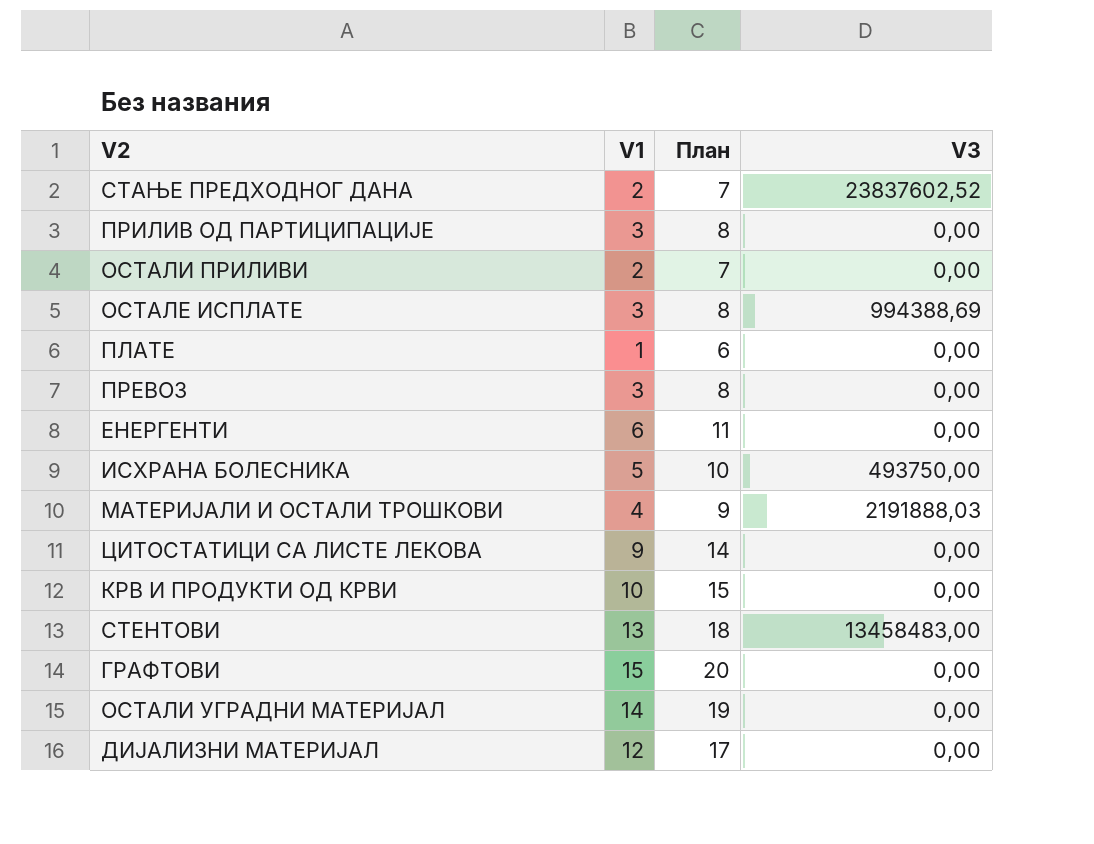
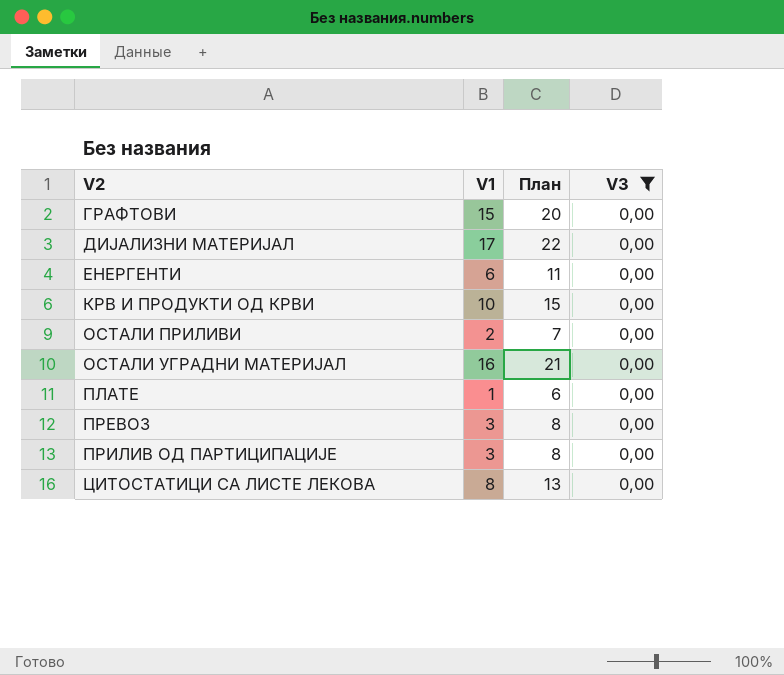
filter: none -> V3 = 0,00
row order: none -> V2 ascending
ДИЈАЛИЗНИ МАТЕРИЈАЛ | V1: 12 -> 17
ДИЈАЛИЗНИ МАТЕРИЈАЛ | План: 17 -> 22
ОСТАЛИ УГРАДНИ МАТЕРИЈАЛ | V1: 14 -> 16
ОСТАЛИ УГРАДНИ МАТЕРИЈАЛ | План: 19 -> 21
ЦИТОСТАТИЦИ СА ЛИСТЕ ЛЕКОВА | V1: 9 -> 8
ЦИТОСТАТИЦИ СА ЛИСТЕ ЛЕКОВА | План: 14 -> 13

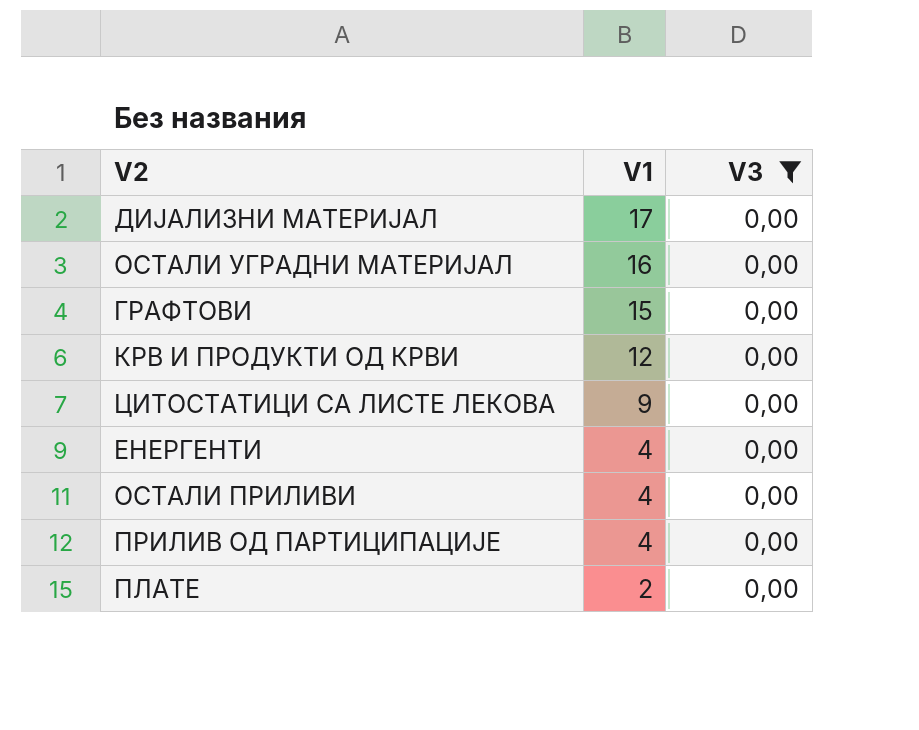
row order: V2 ascending -> V1 descending
column План | formula: [V1] + 5 -> none
row ПРЕВОЗ: 3 | 8 | 0,00 -> none
КРВ И ПРОДУКТИ ОД КРВИ | V1: 10 -> 12
ЦИТОСТАТИЦИ СА ЛИСТЕ ЛЕКОВА | V1: 8 -> 9
ЕНЕРГЕНТИ | V1: 6 -> 4
ОСТАЛИ ПРИЛИВИ | V1: 2 -> 4
ПРИЛИВ ОД ПАРТИЦИПАЦИЈЕ | V1: 3 -> 4
ПЛАТЕ | V1: 1 -> 2

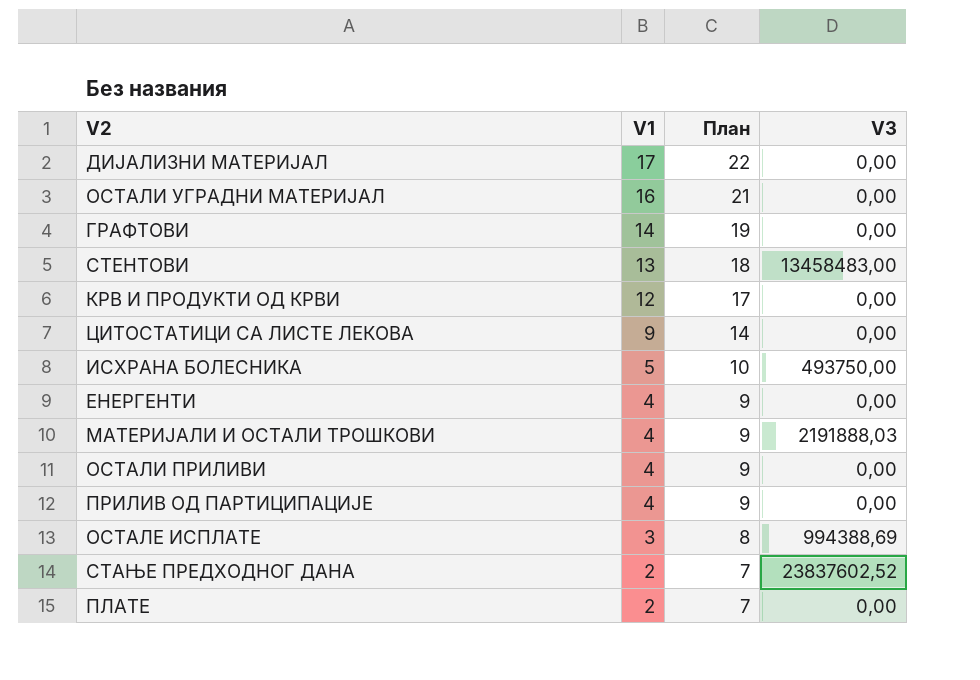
filter: V3 = 0,00 -> none
column План | formula: none -> [V1] + 5
ГРАФТОВИ | V1: 15 -> 14

